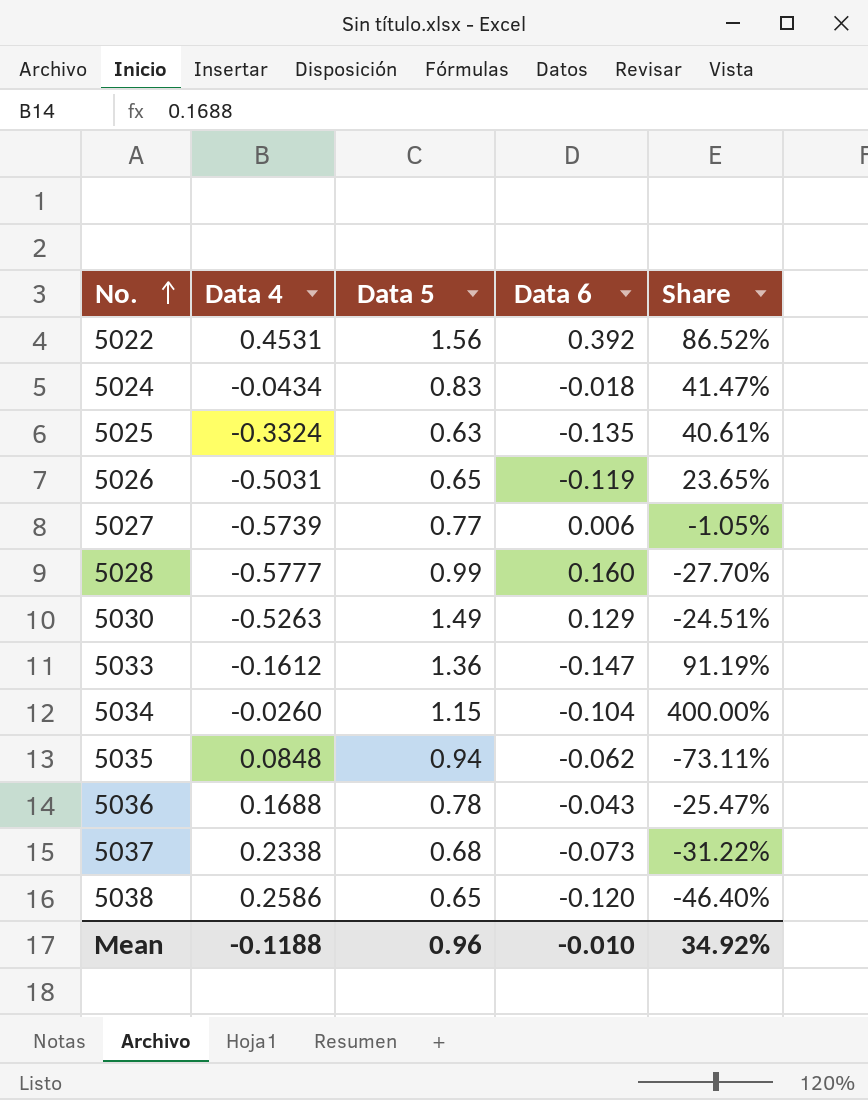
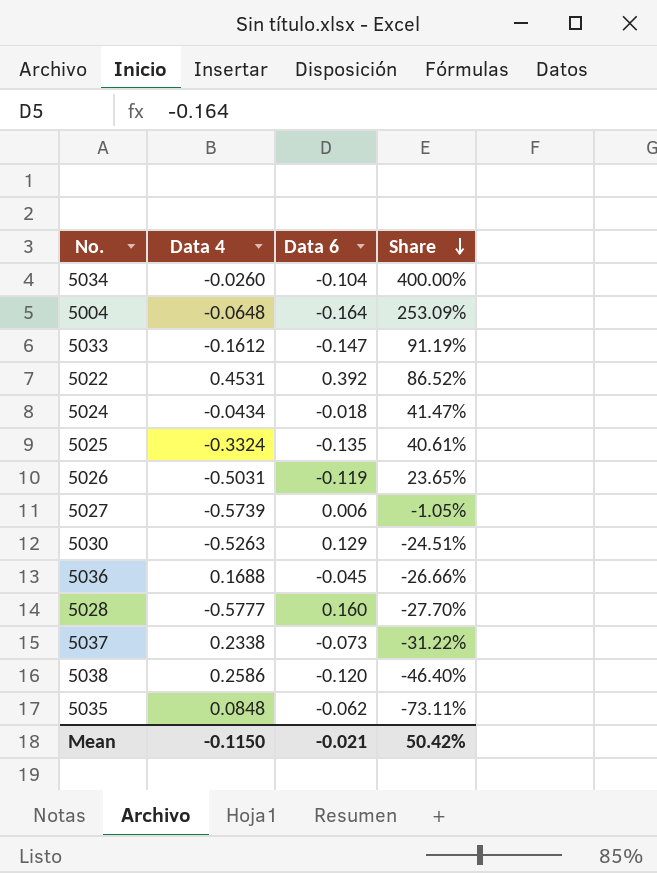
row order: No. ascending -> Share descending
column Data 5 | position: 3 -> none
row 5004: none -> -0.0648 | -0.164 | 253.09%
5036 | Data 6: -0.043 -> -0.045
5036 | Share: -25.47% -> -26.66%
Mean | Data 4: -0.1188 -> -0.1150
Mean | Data 6: -0.010 -> -0.021
Mean | Share: 34.92% -> 50.42%

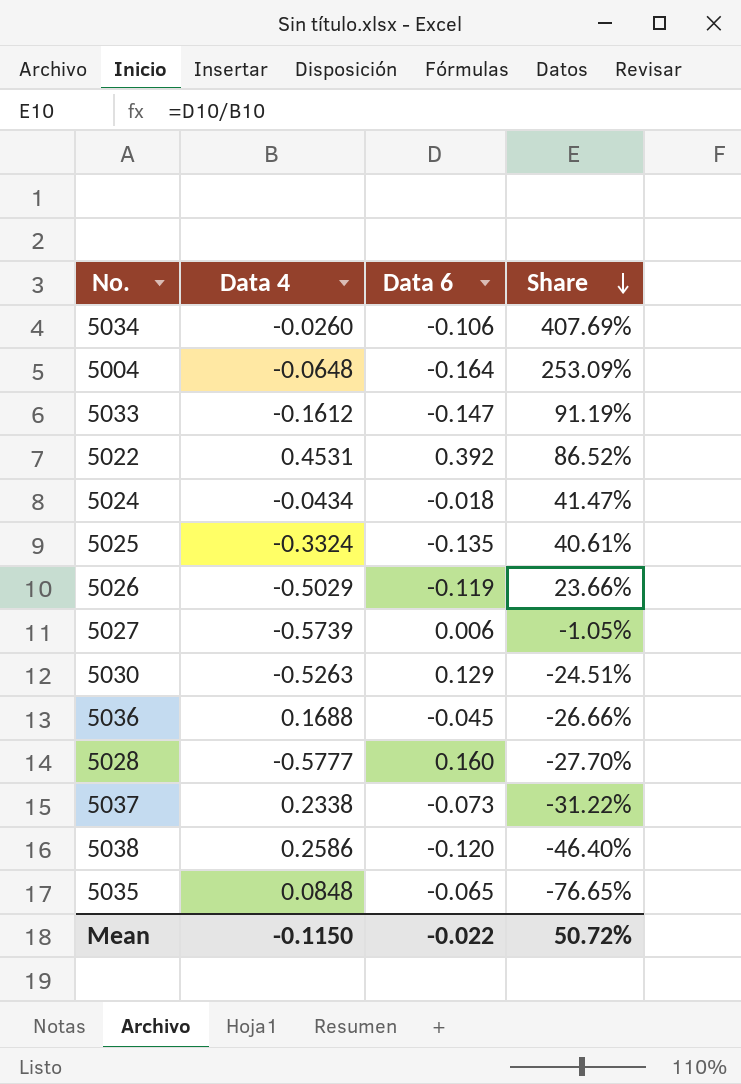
5034 | Data 6: -0.104 -> -0.106
5034 | Share: 400.00% -> 407.69%
5026 | Data 4: -0.5031 -> -0.5029
5026 | Share: 23.65% -> 23.66%
5035 | Data 6: -0.062 -> -0.065
5035 | Share: -73.11% -> -76.65%
Mean | Data 6: -0.021 -> -0.022
Mean | Share: 50.42% -> 50.72%

